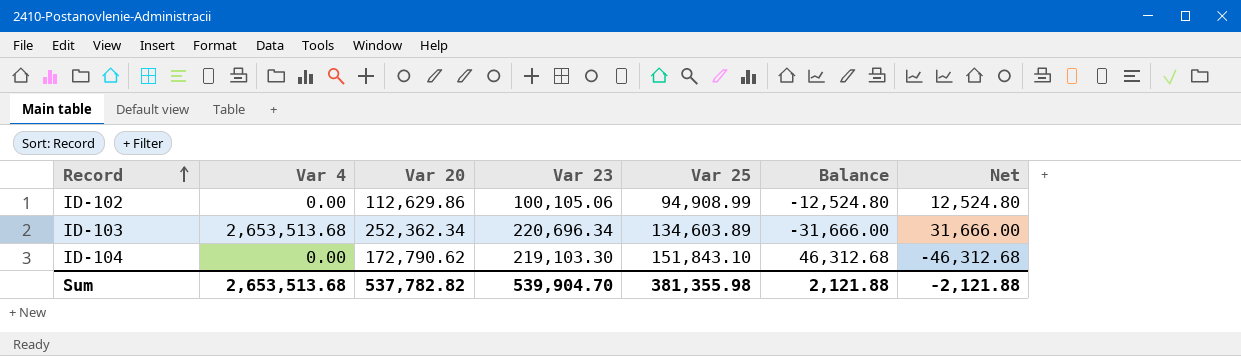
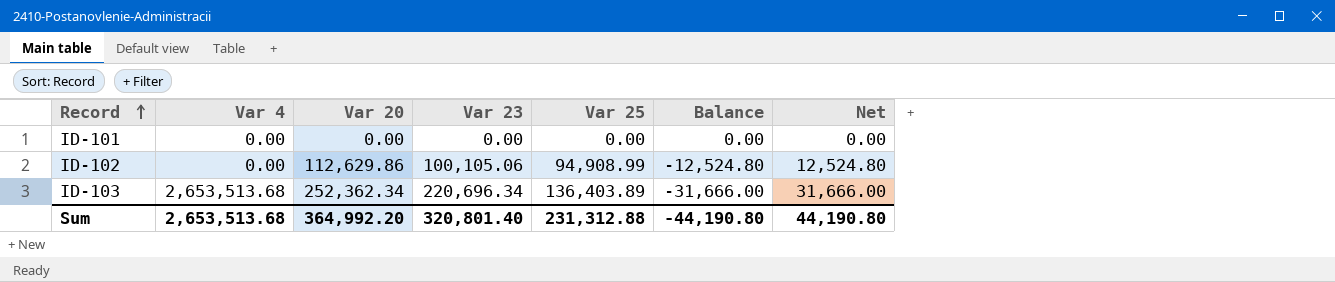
row ID-104: 0.00 | 172,790.62 | 219,103.30 | 151,843.10 | 46,312.68 | -46,312.68 -> none
row ID-101: none -> 0.00 | 0.00 | 0.00 | 0.00 | 0.00 | 0.00
ID-103 | Var 25: 134,603.89 -> 136,403.89
Sum | Var 20: 537,782.82 -> 364,992.20
Sum | Var 23: 539,904.70 -> 320,801.40
Sum | Var 25: 381,355.98 -> 231,312.88
Sum | Balance: 2,121.88 -> -44,190.80
Sum | Net: -2,121.88 -> 44,190.80

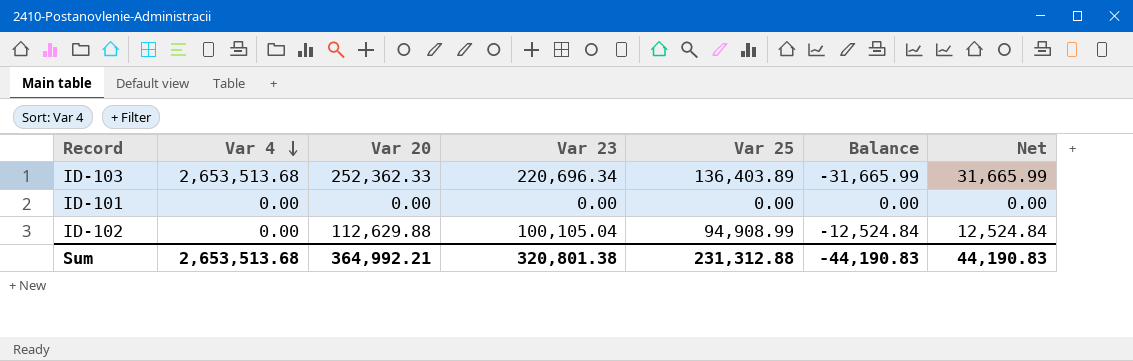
row order: Record ascending -> Var 4 descending
ID-103 | Var 20: 252,362.34 -> 252,362.33
ID-103 | Balance: -31,666.00 -> -31,665.99
ID-103 | Net: 31,666.00 -> 31,665.99
ID-102 | Var 20: 112,629.86 -> 112,629.88
ID-102 | Var 23: 100,105.06 -> 100,105.04
ID-102 | Balance: -12,524.80 -> -12,524.84
ID-102 | Net: 12,524.80 -> 12,524.84
Sum | Var 20: 364,992.20 -> 364,992.21
Sum | Var 23: 320,801.40 -> 320,801.38
Sum | Balance: -44,190.80 -> -44,190.83
Sum | Net: 44,190.80 -> 44,190.83

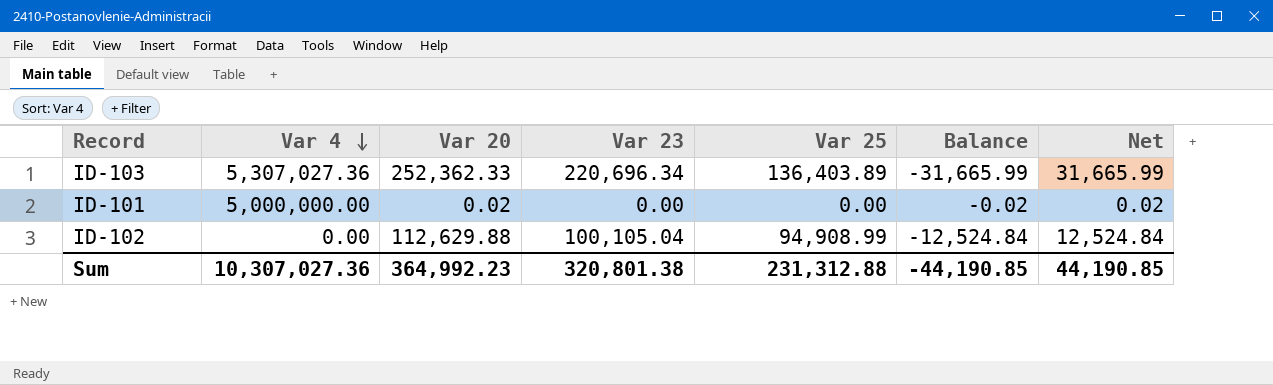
ID-103 | Var 4: 2,653,513.68 -> 5,307,027.36
ID-101 | Var 4: 0.00 -> 5,000,000.00
ID-101 | Var 20: 0.00 -> 0.02
ID-101 | Balance: 0.00 -> -0.02
ID-101 | Net: 0.00 -> 0.02
Sum | Var 4: 2,653,513.68 -> 10,307,027.36
Sum | Var 20: 364,992.21 -> 364,992.23
Sum | Balance: -44,190.83 -> -44,190.85
Sum | Net: 44,190.83 -> 44,190.85

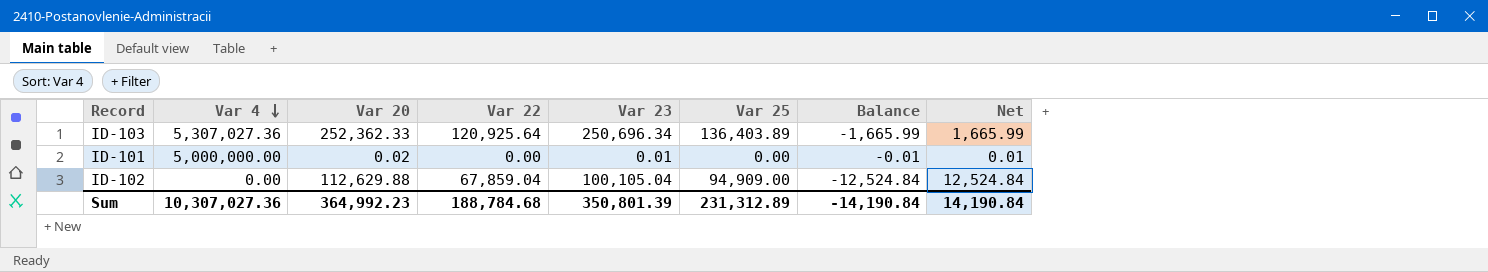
column Var 22 | position: none -> 4
ID-103 | Var 23: 220,696.34 -> 250,696.34
ID-103 | Balance: -31,665.99 -> -1,665.99
ID-103 | Net: 31,665.99 -> 1,665.99
ID-101 | Var 23: 0.00 -> 0.01
ID-101 | Balance: -0.02 -> -0.01
ID-101 | Net: 0.02 -> 0.01
ID-102 | Var 25: 94,908.99 -> 94,909.00
Sum | Var 23: 320,801.38 -> 350,801.39
Sum | Var 25: 231,312.88 -> 231,312.89
Sum | Balance: -44,190.85 -> -14,190.84
Sum | Net: 44,190.85 -> 14,190.84

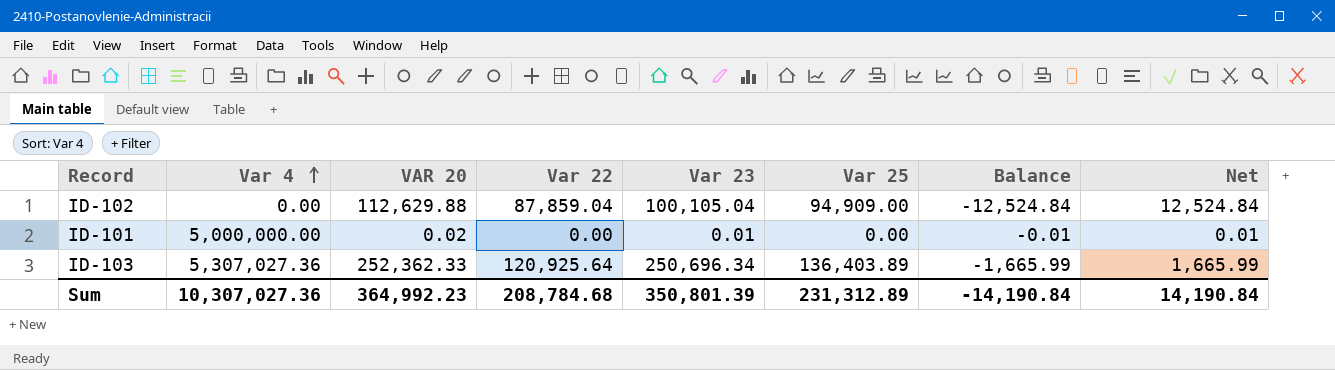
row order: Var 4 descending -> Var 4 ascending
column name: Var 20 -> VAR 20
ID-102 | Var 22: 67,859.04 -> 87,859.04
Sum | Var 22: 188,784.68 -> 208,784.68

